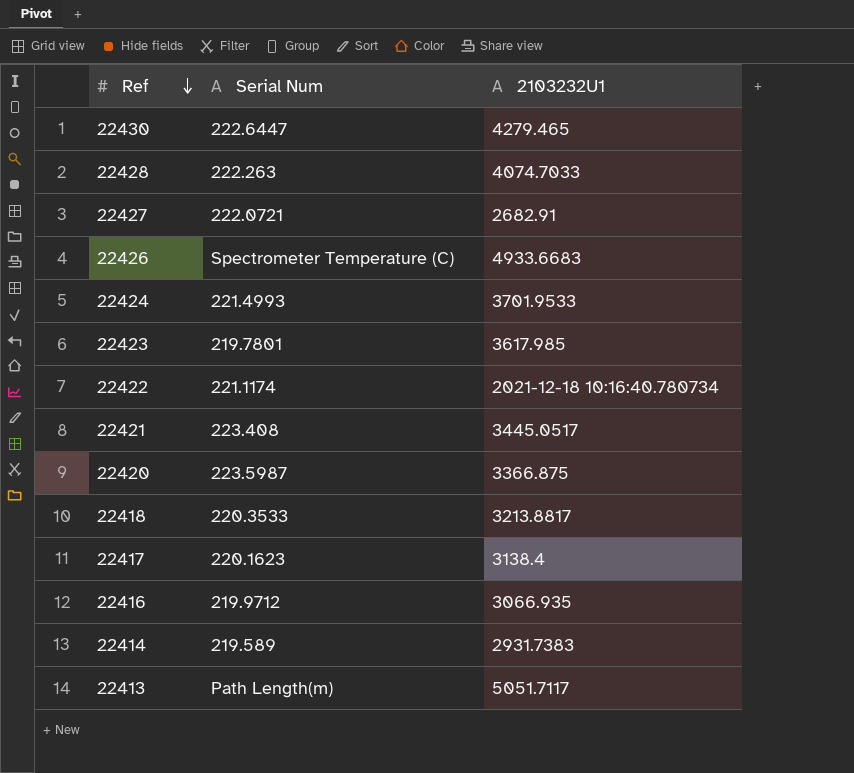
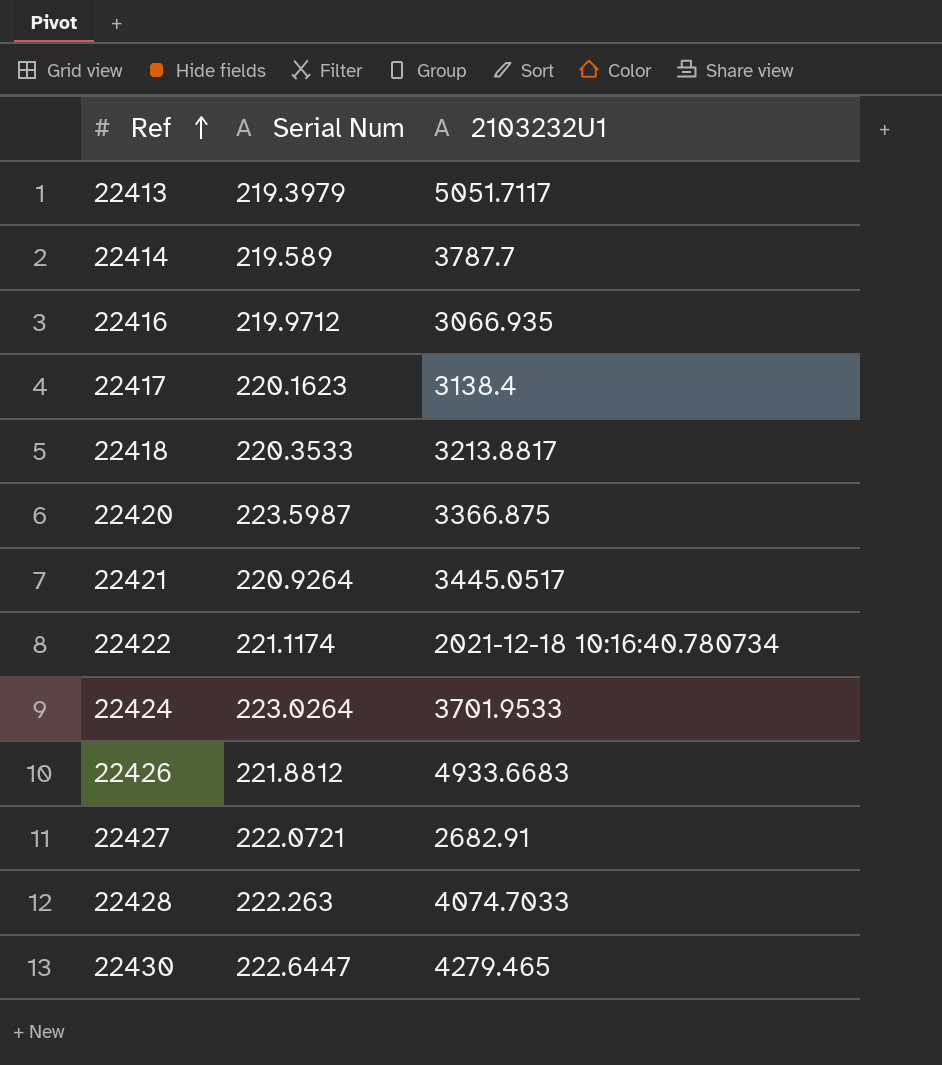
row order: Ref descending -> Ref ascending
row 22423: 219.7801 | 3617.985 -> none
22413 | Serial Num: Path Length(m) -> 219.3979
22414 | 2103232U1: 2931.7383 -> 3787.7
22421 | Serial Num: 223.408 -> 220.9264
22424 | Serial Num: 221.4993 -> 223.0264
22426 | Serial Num: Spectrometer Temperature (C) -> 221.8812

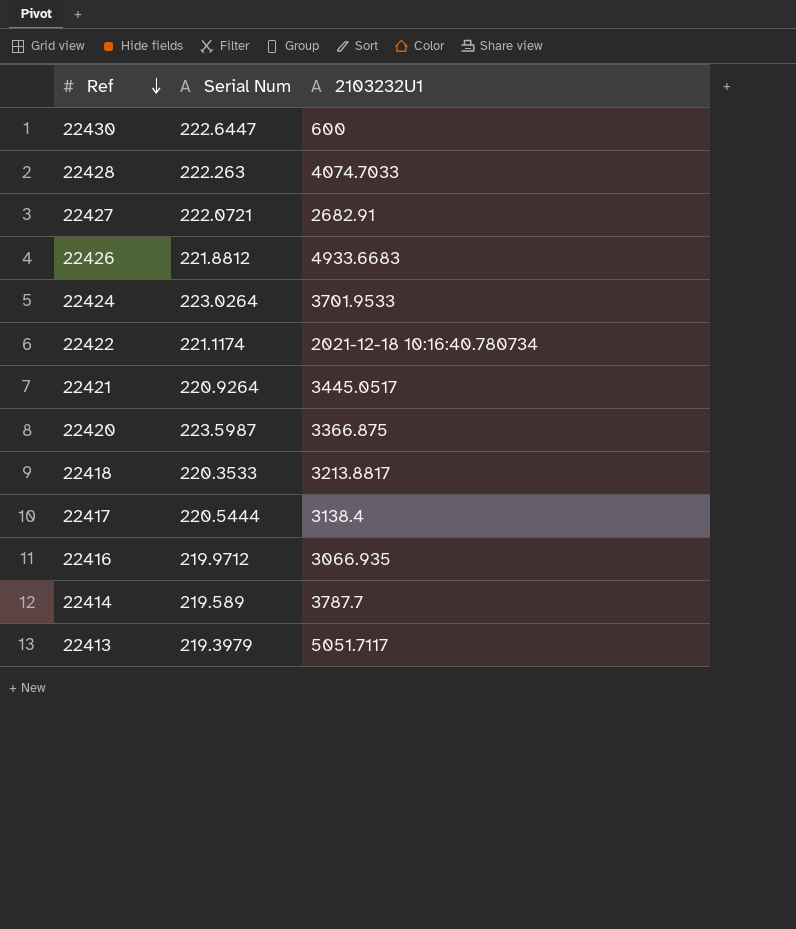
row order: Ref ascending -> Ref descending
22430 | 2103232U1: 4279.465 -> 600
22417 | Serial Num: 220.1623 -> 220.5444

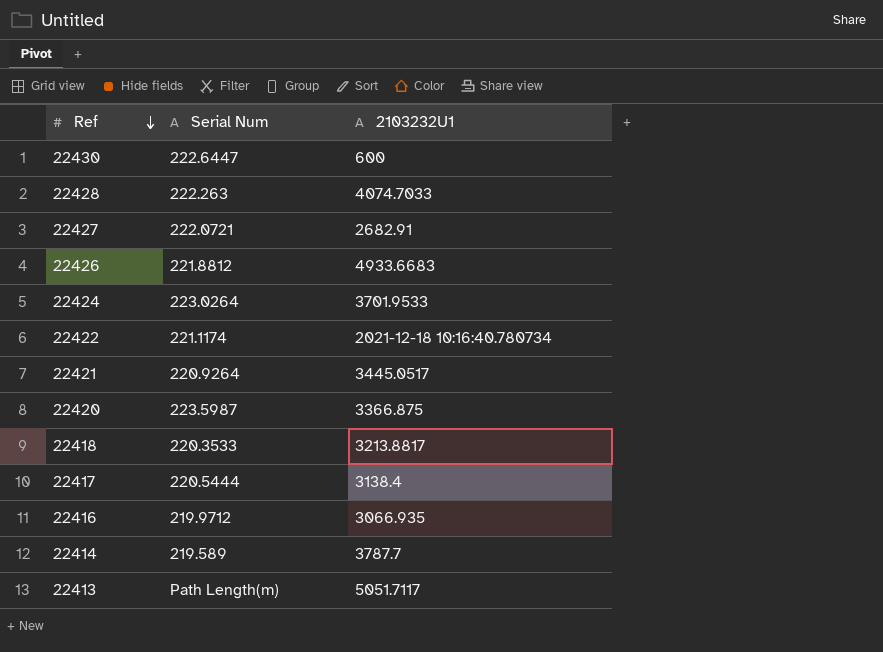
22413 | Serial Num: 219.3979 -> Path Length(m)

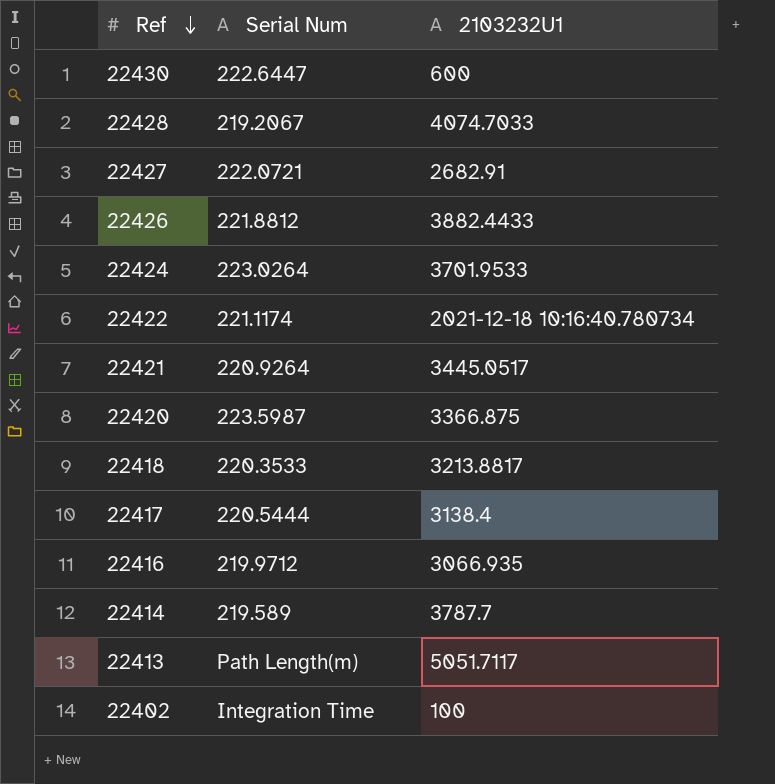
22428 | Serial Num: 222.263 -> 219.2067
22426 | 2103232U1: 4933.6683 -> 3882.4433
row 22402: none -> Integration Time | 100

